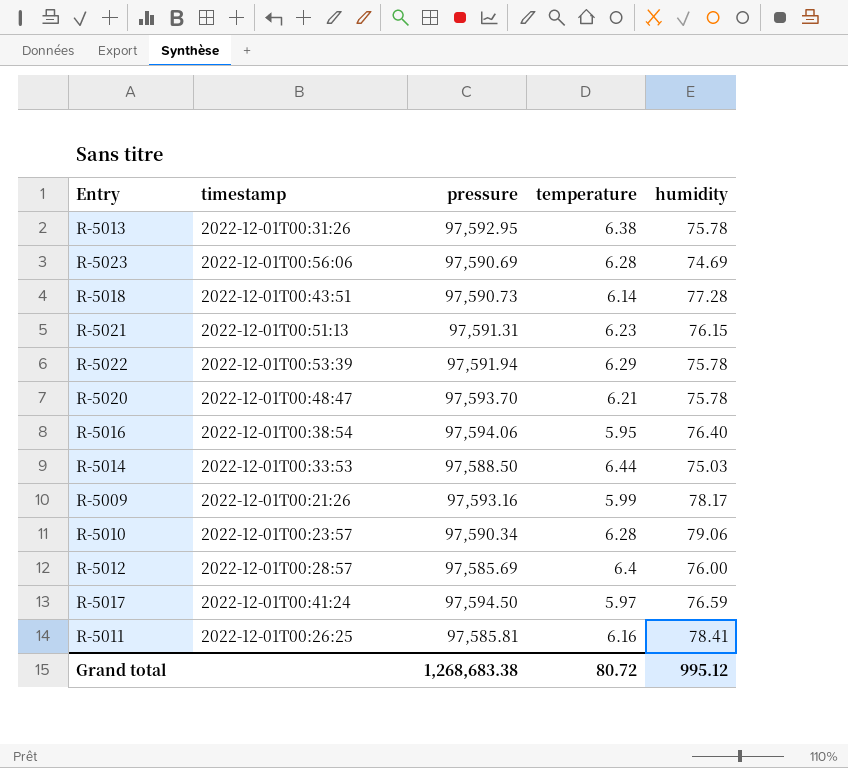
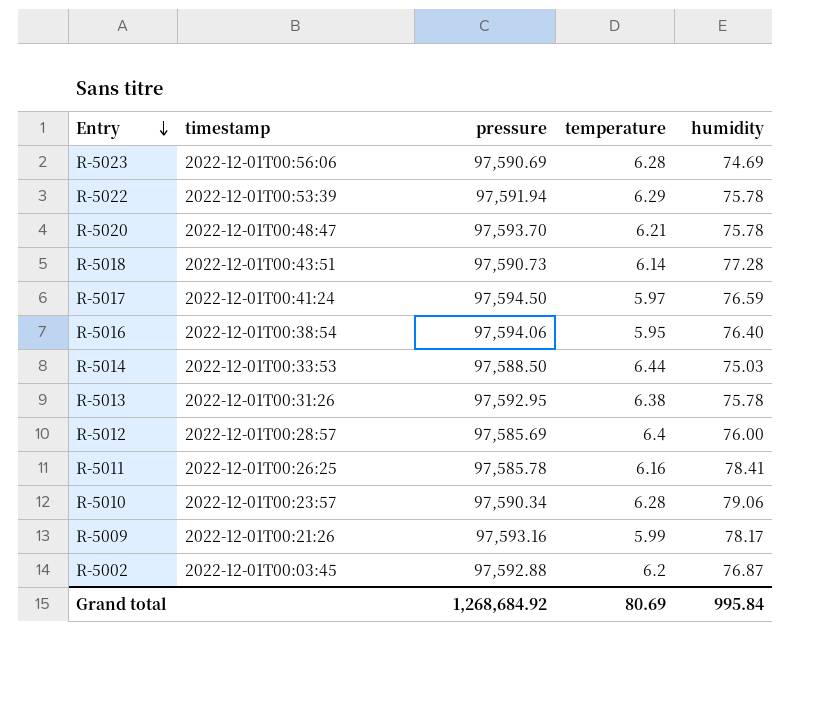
row order: none -> Entry descending
row R-5021: 2022-12-01T00:51:13 | 97,591.31 | 6.23 | 76.15 -> none
R-5011 | pressure: 97,585.81 -> 97,585.78
row R-5002: none -> 2022-12-01T00:03:45 | 97,592.88 | 6.2 | 76.87
Grand total | pressure: 1,268,683.38 -> 1,268,684.92
Grand total | temperature: 80.72 -> 80.69
Grand total | humidity: 995.12 -> 995.84

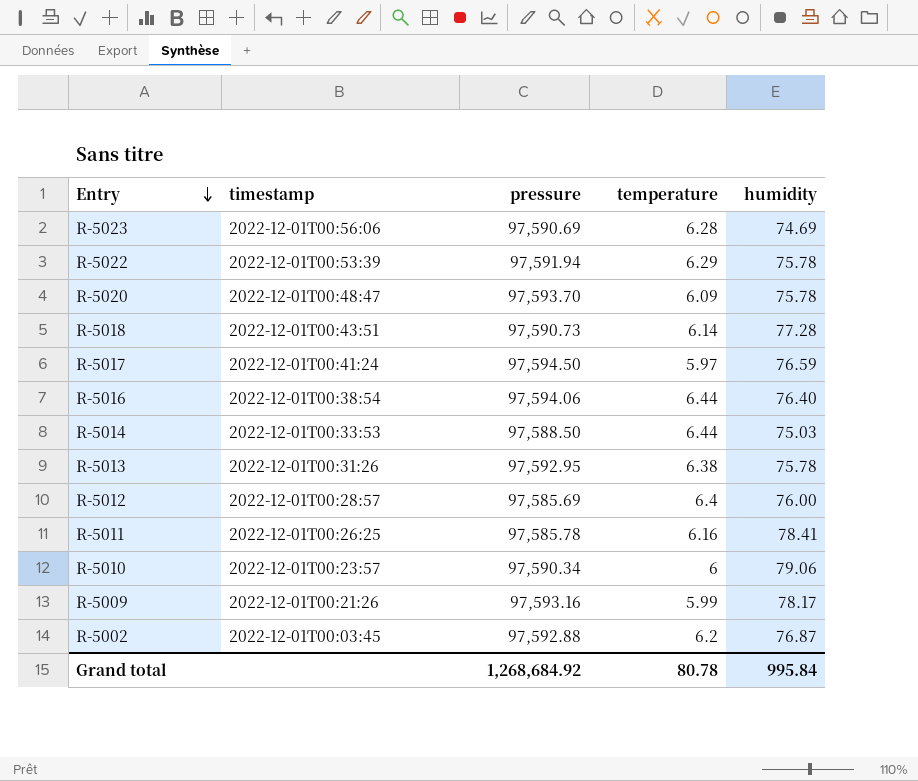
R-5020 | temperature: 6.21 -> 6.09
R-5016 | temperature: 5.95 -> 6.44
R-5010 | temperature: 6.28 -> 6
Grand total | temperature: 80.69 -> 80.78

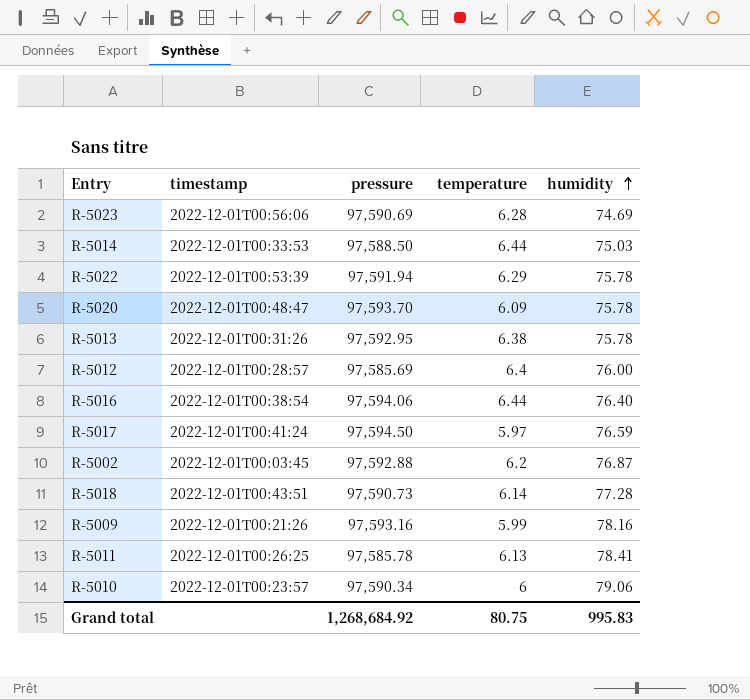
row order: Entry descending -> humidity ascending
R-5009 | humidity: 78.17 -> 78.16
R-5011 | temperature: 6.16 -> 6.13
Grand total | temperature: 80.78 -> 80.75
Grand total | humidity: 995.84 -> 995.83

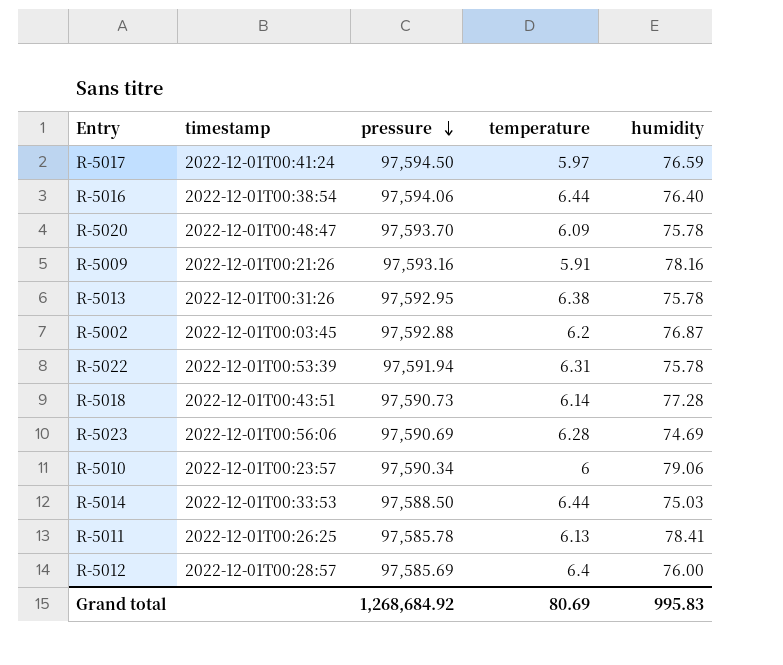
row order: humidity ascending -> pressure descending
R-5009 | temperature: 5.99 -> 5.91
R-5022 | temperature: 6.29 -> 6.31
Grand total | temperature: 80.75 -> 80.69

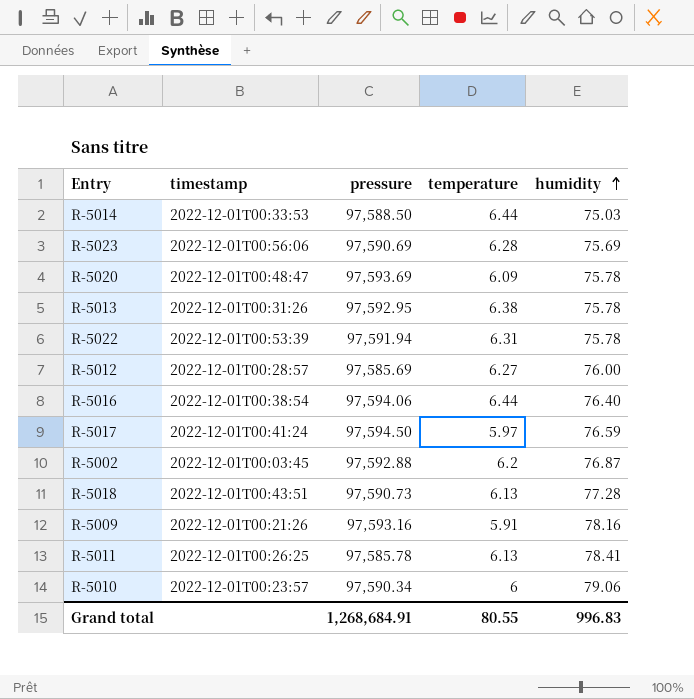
row order: pressure descending -> humidity ascending
R-5023 | humidity: 74.69 -> 75.69
R-5020 | pressure: 97,593.70 -> 97,593.69
R-5012 | temperature: 6.4 -> 6.27
R-5018 | temperature: 6.14 -> 6.13
Grand total | pressure: 1,268,684.92 -> 1,268,684.91
Grand total | temperature: 80.69 -> 80.55
Grand total | humidity: 995.83 -> 996.83

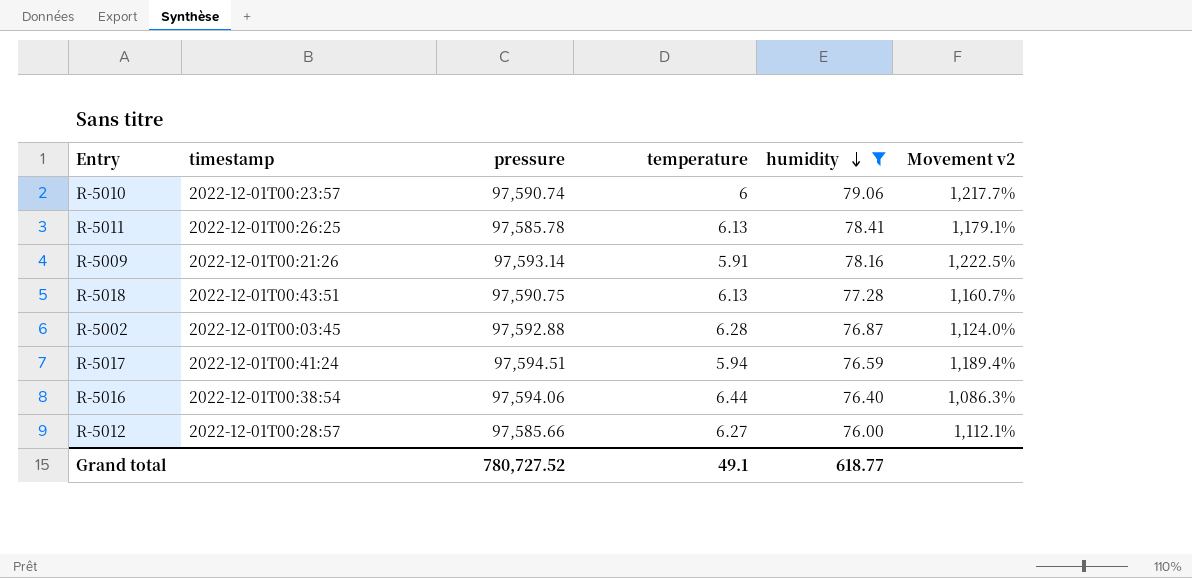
filter: none -> humidity >= 76.00
row order: humidity ascending -> humidity descending
column Movement v2 | formula: none -> ([humidity] - [temperature]) / [temperature]
R-5010 | pressure: 97,590.34 -> 97,590.74
R-5009 | pressure: 97,593.16 -> 97,593.14
R-5018 | pressure: 97,590.73 -> 97,590.75
R-5002 | temperature: 6.2 -> 6.28
R-5017 | pressure: 97,594.50 -> 97,594.51
R-5017 | temperature: 5.97 -> 5.94
R-5012 | pressure: 97,585.69 -> 97,585.66
Grand total | pressure: 1,268,684.91 -> 780,727.52
Grand total | temperature: 80.55 -> 49.1
Grand total | humidity: 996.83 -> 618.77

